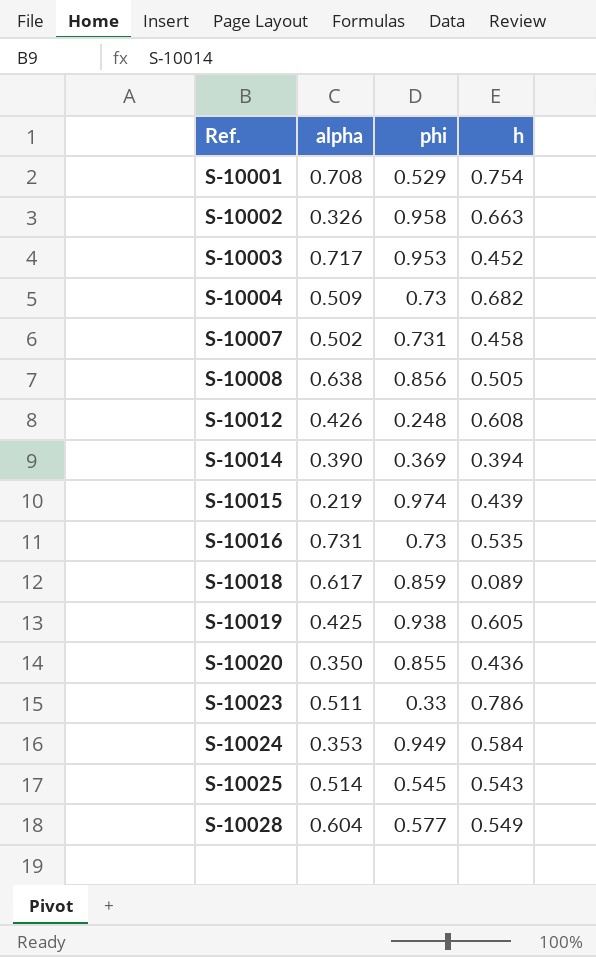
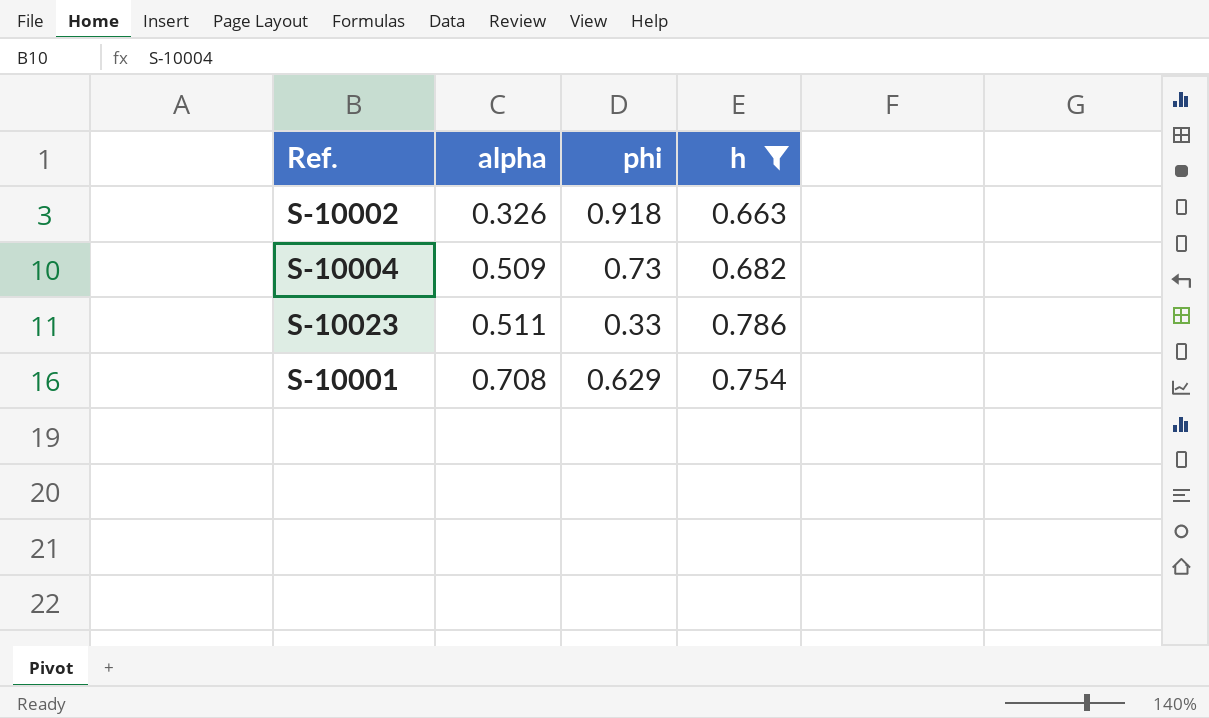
filter: none -> h >= 0.663
row order: Ref. ascending -> alpha ascending
S-10002 | phi: 0.958 -> 0.918
S-10001 | phi: 0.529 -> 0.629

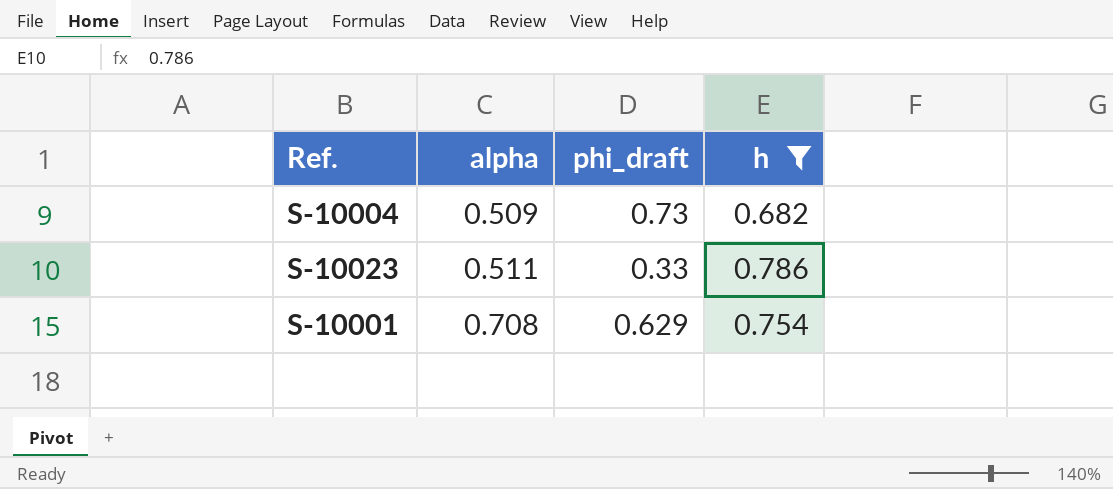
column name: phi -> phi_draft
row S-10002: 0.326 | 0.918 | 0.663 -> none

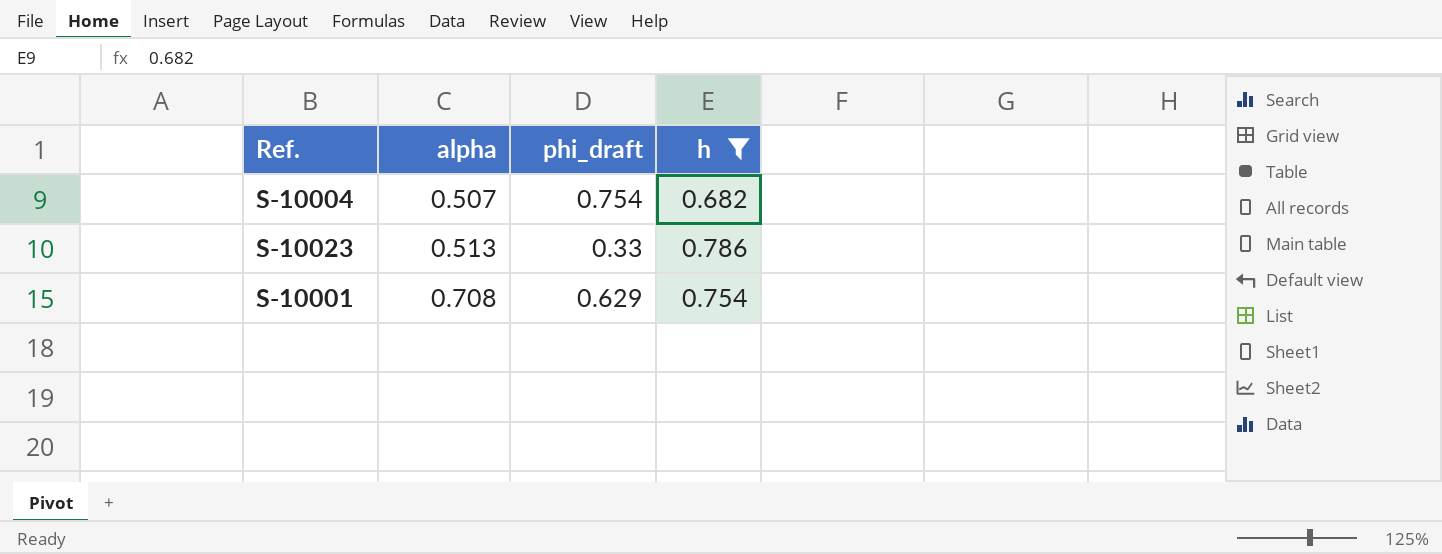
S-10004 | alpha: 0.509 -> 0.507
S-10004 | phi_draft: 0.73 -> 0.754
S-10023 | alpha: 0.511 -> 0.513

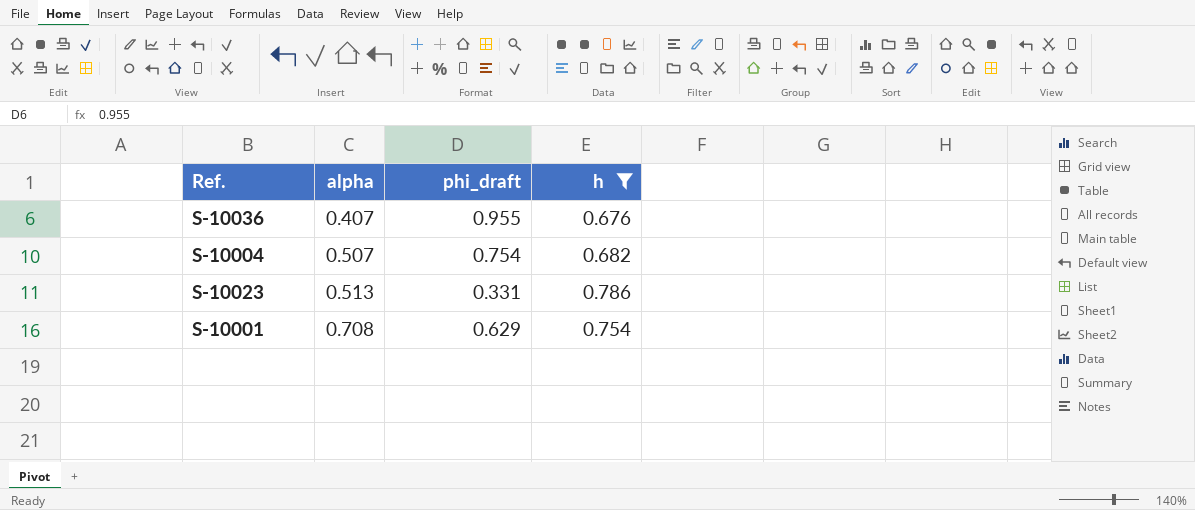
row S-10036: none -> 0.407 | 0.955 | 0.676
S-10023 | phi_draft: 0.33 -> 0.331

